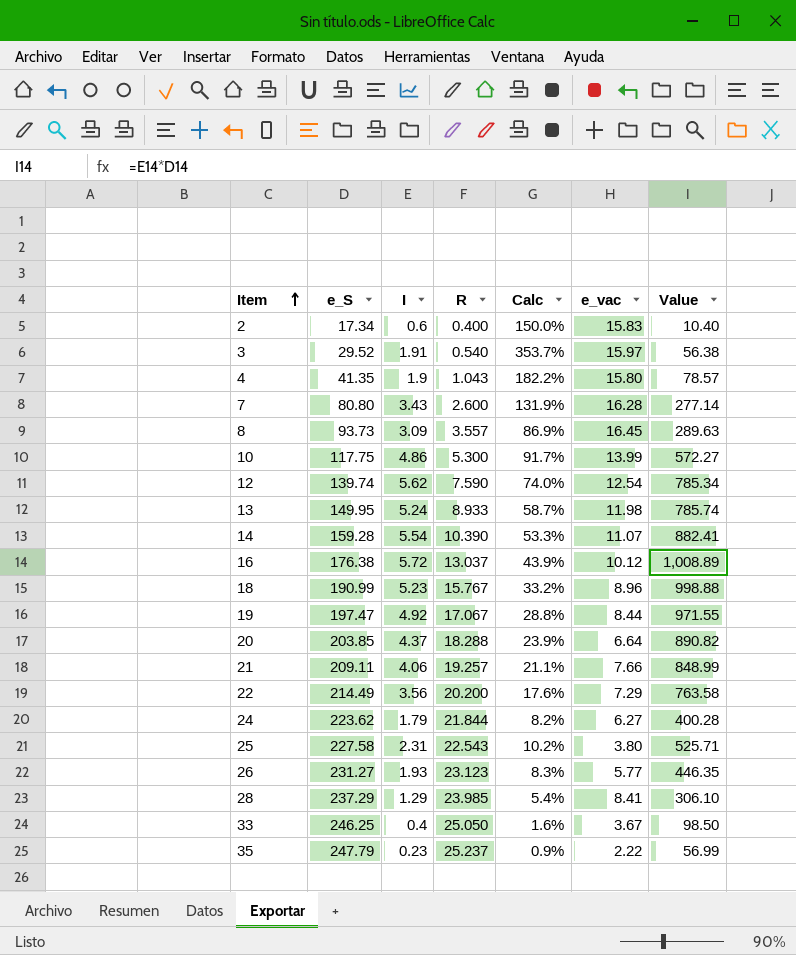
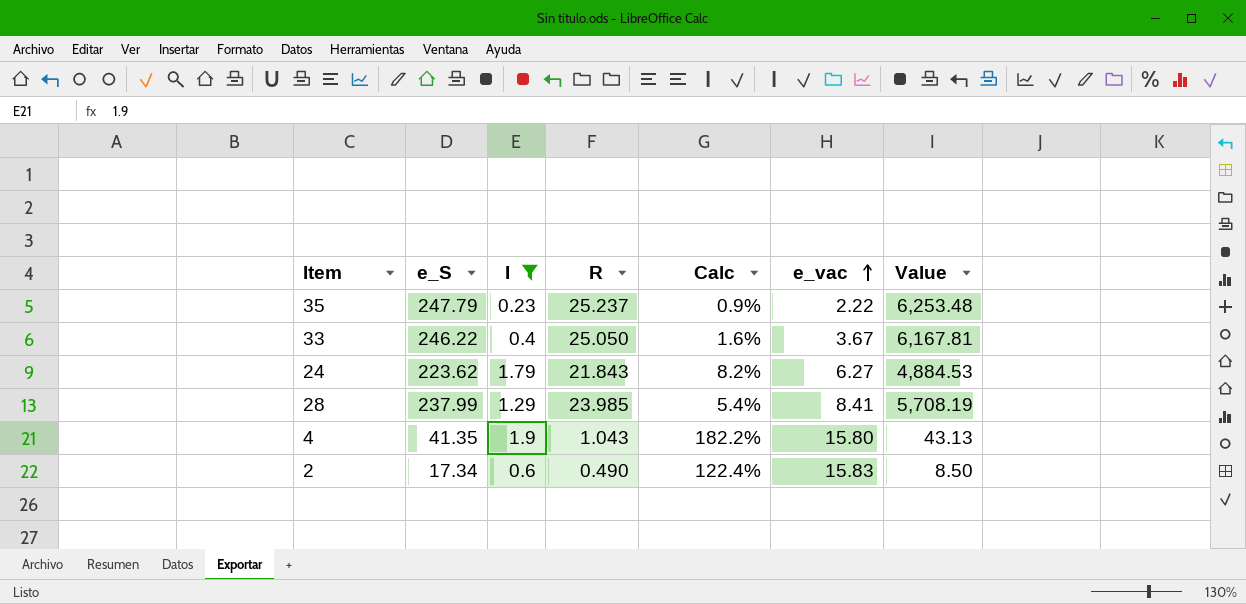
filter: none -> I <= 1.9
row order: Item ascending -> e_vac ascending
column Value | formula: [e_S] * [I] -> [e_S] * [R]
33 | e_S: 246.25 -> 246.22
24 | R: 21.844 -> 21.843
28 | e_S: 237.29 -> 237.99
2 | R: 0.400 -> 0.490
2 | Calc: 150.0% -> 122.4%

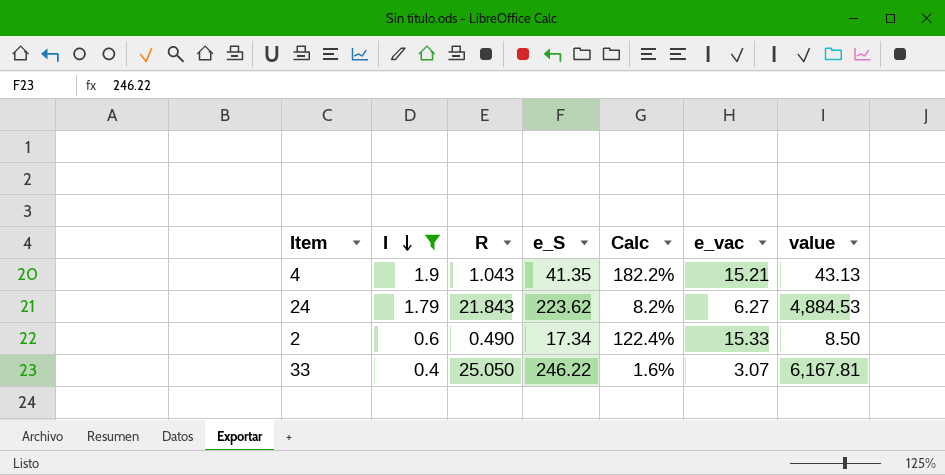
row order: e_vac ascending -> I descending
column e_S | position: 2 -> 4
column name: Value -> value
row 35: 247.79 | 0.23 | 25.237 | 0.9% | 2.22 | 6,253.48 -> none
row 28: 237.99 | 1.29 | 23.985 | 5.4% | 8.41 | 5,708.19 -> none
4 | e_vac: 15.80 -> 15.21
2 | e_vac: 15.83 -> 15.33
33 | e_vac: 3.67 -> 3.07

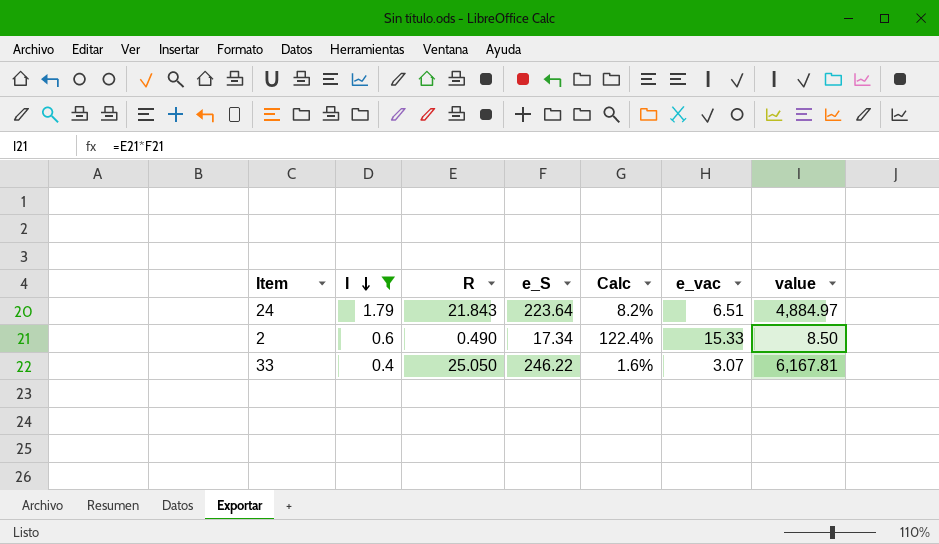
row 4: 1.9 | 1.043 | 41.35 | 182.2% | 15.21 | 43.13 -> none
24 | e_S: 223.62 -> 223.64
24 | e_vac: 6.27 -> 6.51
24 | value: 4,884.53 -> 4,884.97

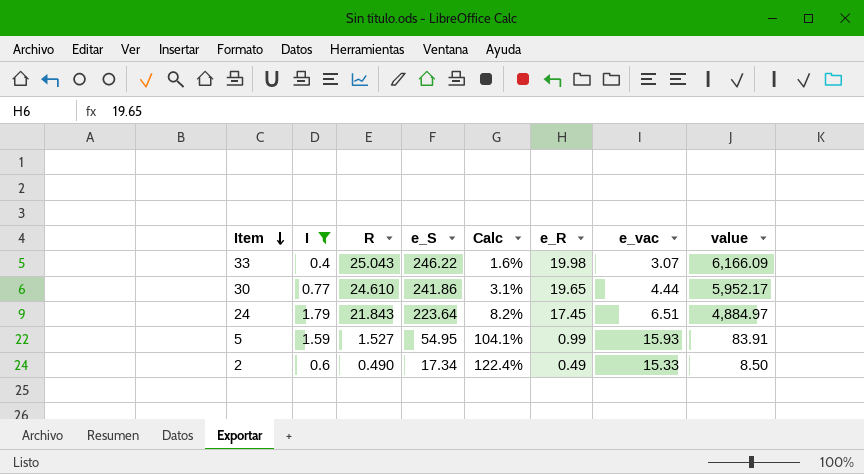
row order: I descending -> Item descending
column e_R | position: none -> 6
33 | R: 25.050 -> 25.043
33 | value: 6,167.81 -> 6,166.09
row 30: none -> 0.77 | 24.610 | 241.86 | 3.1% | 19.65 | 4.44 | 5,952.17
row 5: none -> 1.59 | 1.527 | 54.95 | 104.1% | 0.99 | 15.93 | 83.91

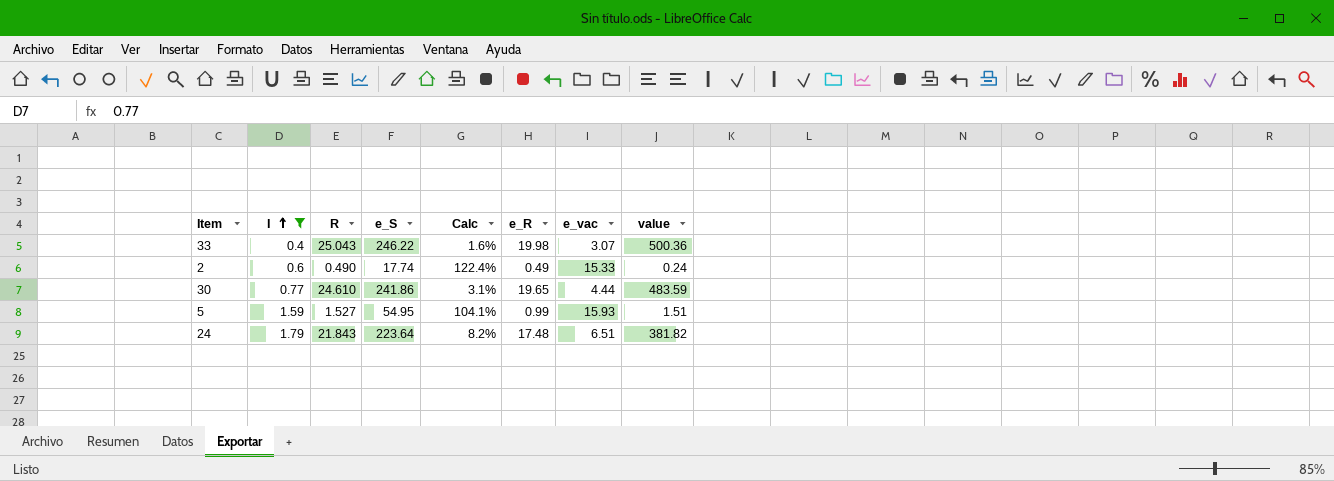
row order: Item descending -> I ascending
column value | formula: [R] * [e_S] -> [R] * [e_R]
2 | e_S: 17.34 -> 17.74
24 | e_R: 17.45 -> 17.48

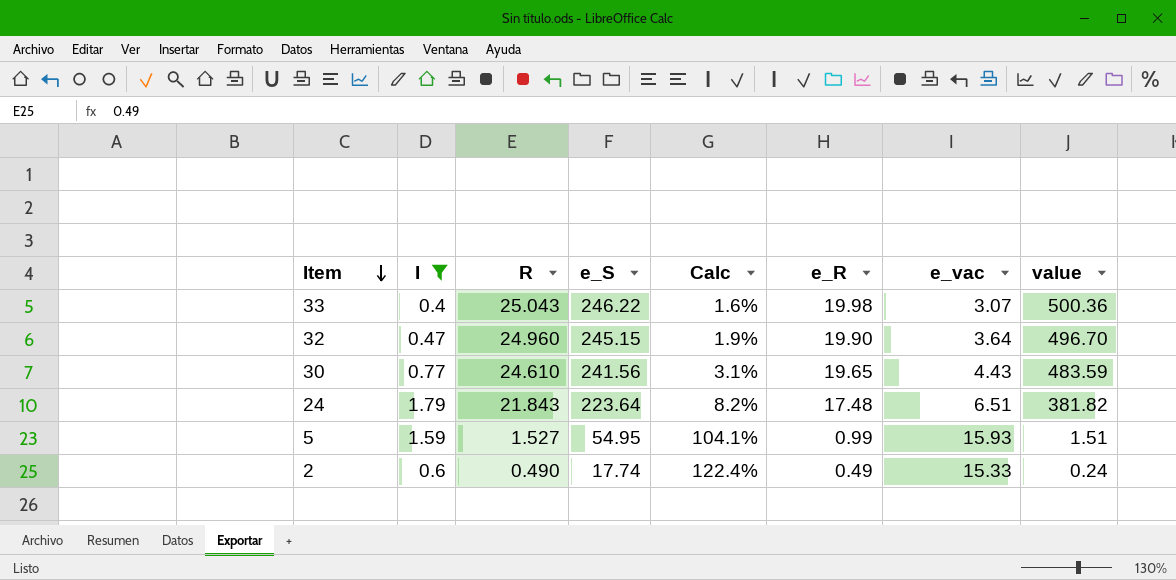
row order: I ascending -> Item descending
row 32: none -> 0.47 | 24.960 | 245.15 | 1.9% | 19.90 | 3.64 | 496.70
30 | e_S: 241.86 -> 241.56
30 | e_vac: 4.44 -> 4.43

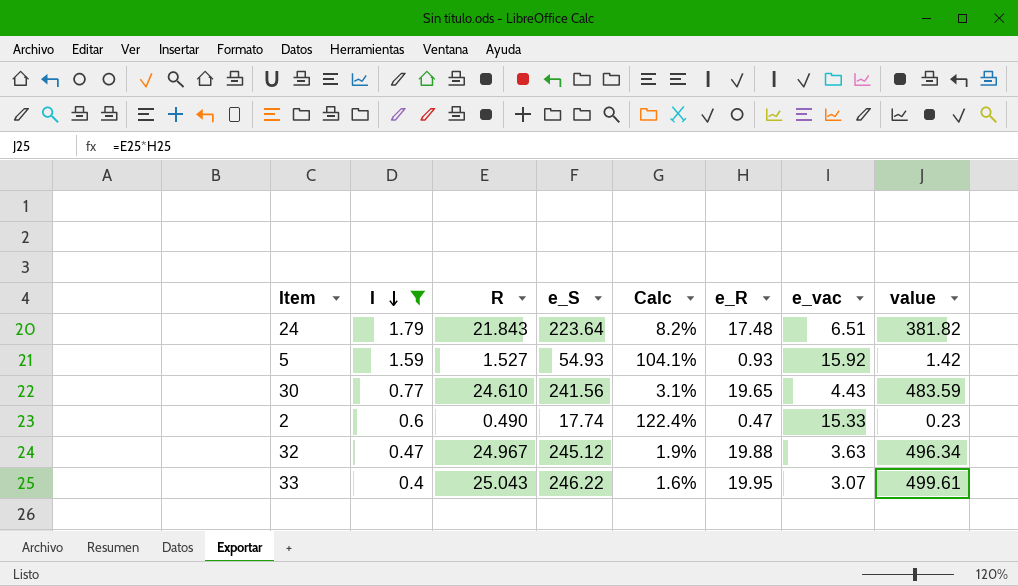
row order: Item descending -> I descending
5 | e_S: 54.95 -> 54.93
5 | e_R: 0.99 -> 0.93
5 | e_vac: 15.93 -> 15.92
5 | value: 1.51 -> 1.42
2 | e_R: 0.49 -> 0.47
2 | value: 0.24 -> 0.23
32 | R: 24.960 -> 24.967
32 | e_S: 245.15 -> 245.12
32 | e_R: 19.90 -> 19.88
32 | e_vac: 3.64 -> 3.63
32 | value: 496.70 -> 496.34
33 | e_R: 19.98 -> 19.95
33 | value: 500.36 -> 499.61

